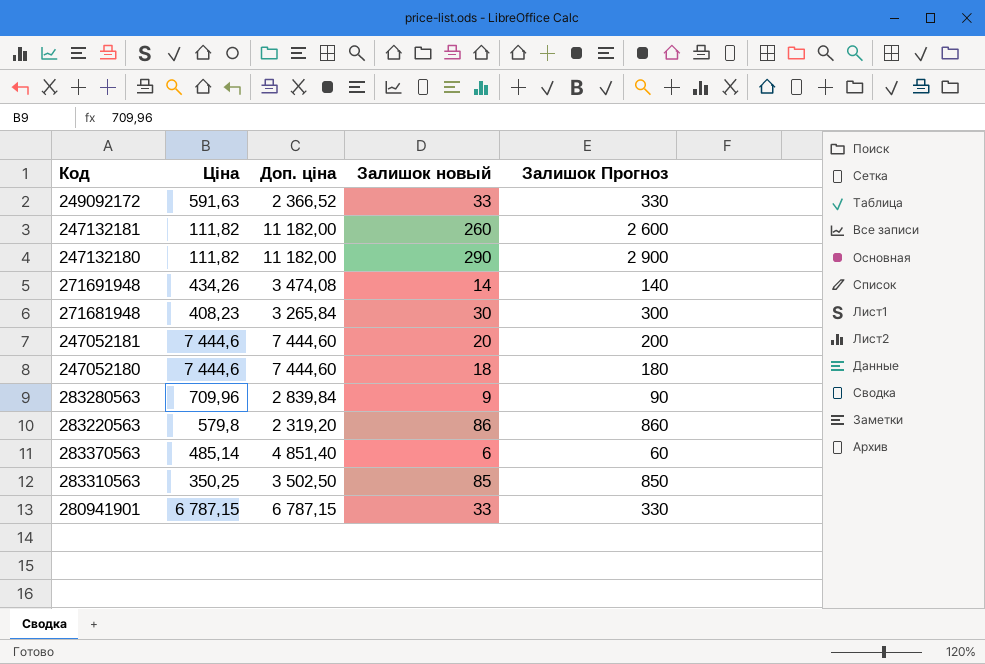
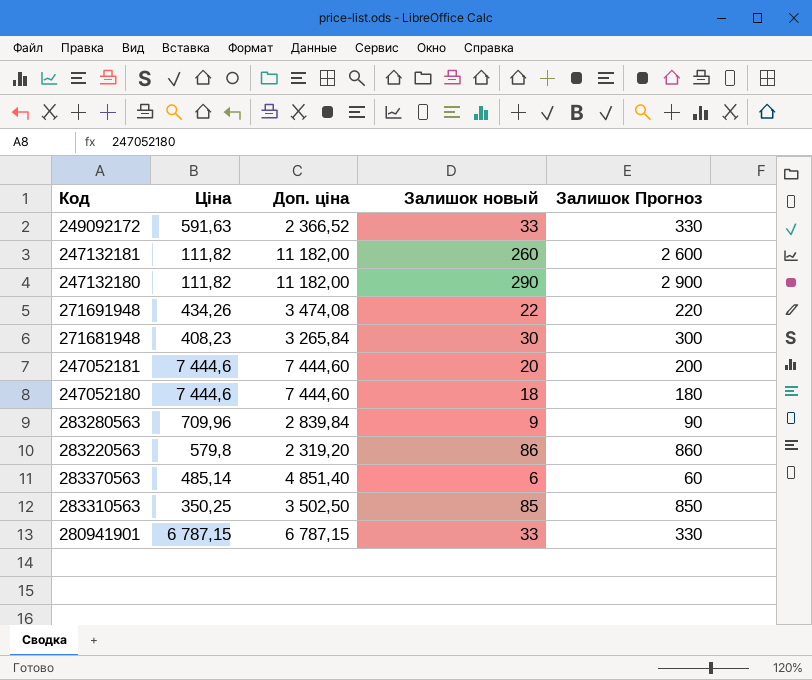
271691948 | Залишок новый: 14 -> 22
271691948 | Залишок Прогноз: 140 -> 220

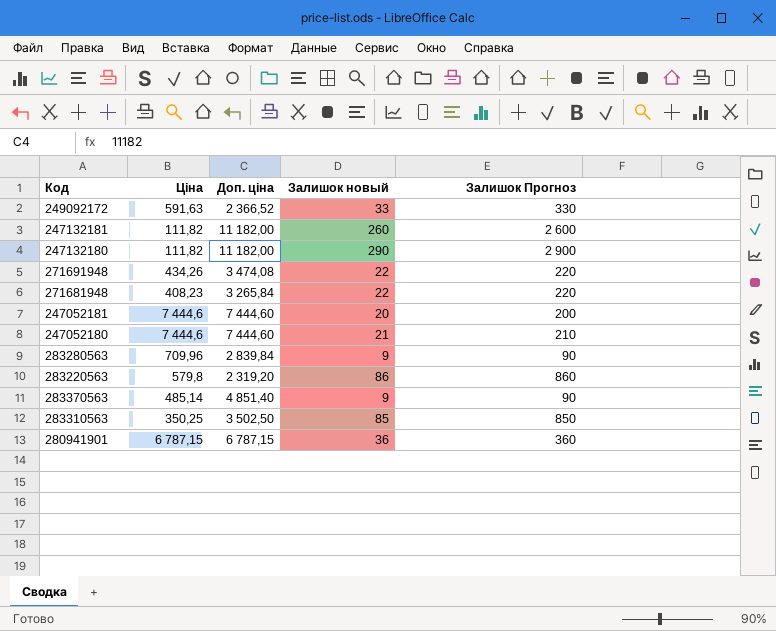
271681948 | Залишок новый: 30 -> 22
271681948 | Залишок Прогноз: 300 -> 220
247052180 | Залишок новый: 18 -> 21
247052180 | Залишок Прогноз: 180 -> 210
283370563 | Залишок новый: 6 -> 9
283370563 | Залишок Прогноз: 60 -> 90
280941901 | Залишок новый: 33 -> 36
280941901 | Залишок Прогноз: 330 -> 360

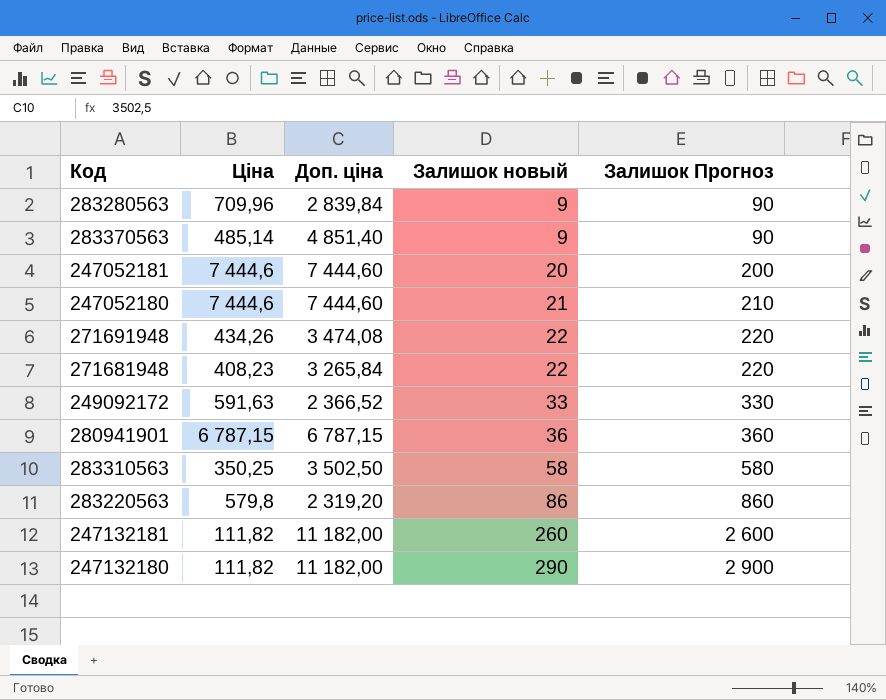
row order: none -> Залишок новый ascending
283310563 | Залишок новый: 85 -> 58
283310563 | Залишок Прогноз: 850 -> 580

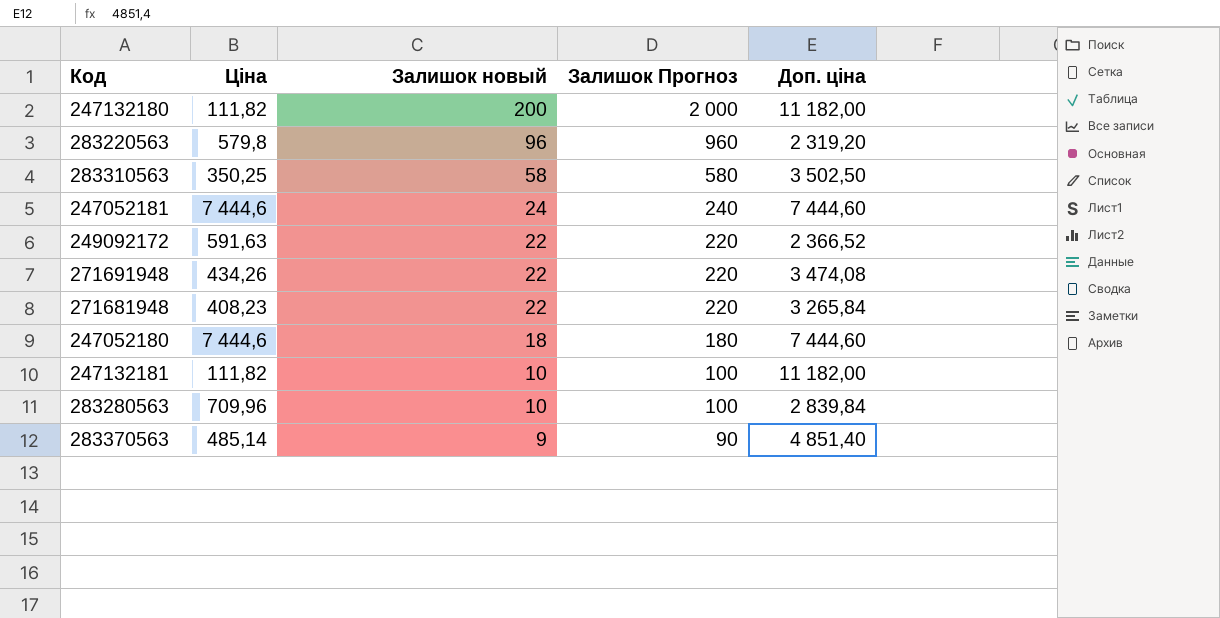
row order: Залишок новый ascending -> Залишок новый descending
column Доп. ціна | position: 3 -> 5
row 280941901: 6 787,15 | 6 787,15 | 36 | 360 -> none
247132180 | Залишок новый: 290 -> 200
247132180 | Залишок Прогноз: 2 900 -> 2 000
283220563 | Залишок новый: 86 -> 96
283220563 | Залишок Прогноз: 860 -> 960
247052181 | Залишок новый: 20 -> 24
247052181 | Залишок Прогноз: 200 -> 240
249092172 | Залишок новый: 33 -> 22
249092172 | Залишок Прогноз: 330 -> 220
247052180 | Залишок новый: 21 -> 18
247052180 | Залишок Прогноз: 210 -> 180
247132181 | Залишок новый: 260 -> 10
247132181 | Залишок Прогноз: 2 600 -> 100
283280563 | Залишок новый: 9 -> 10
283280563 | Залишок Прогноз: 90 -> 100

